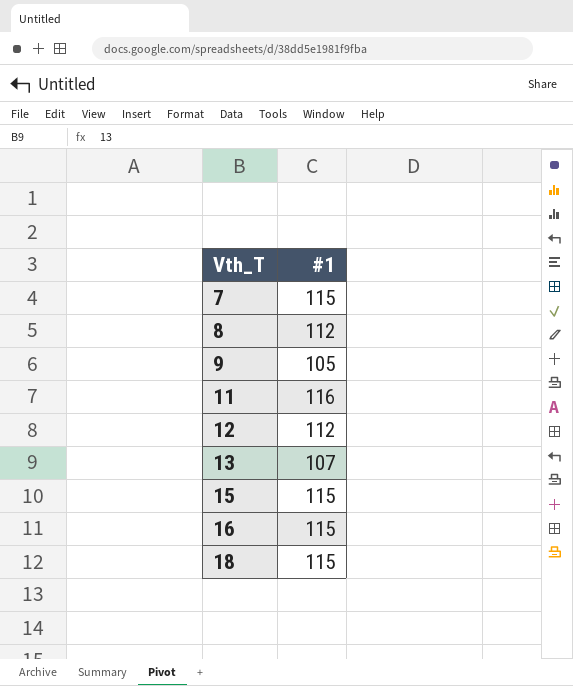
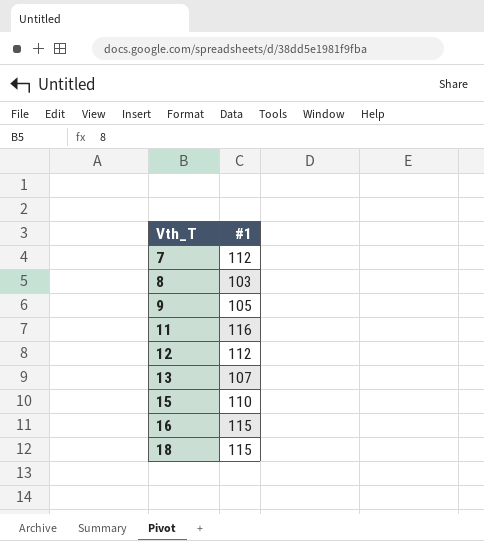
7 | #1: 115 -> 112
8 | #1: 112 -> 103
15 | #1: 115 -> 110

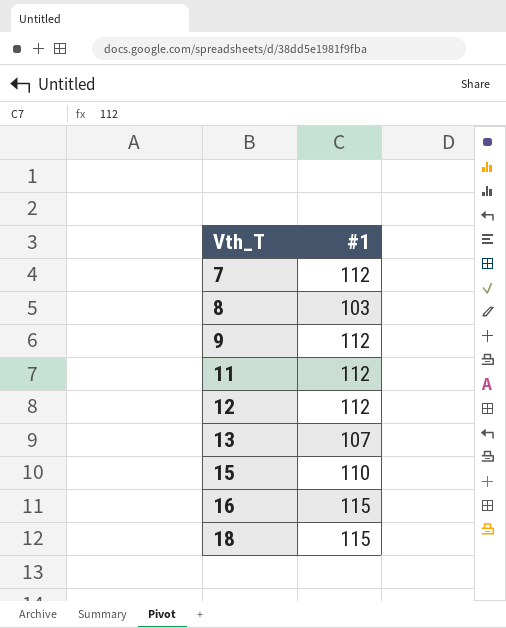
9 | #1: 105 -> 112
11 | #1: 116 -> 112

